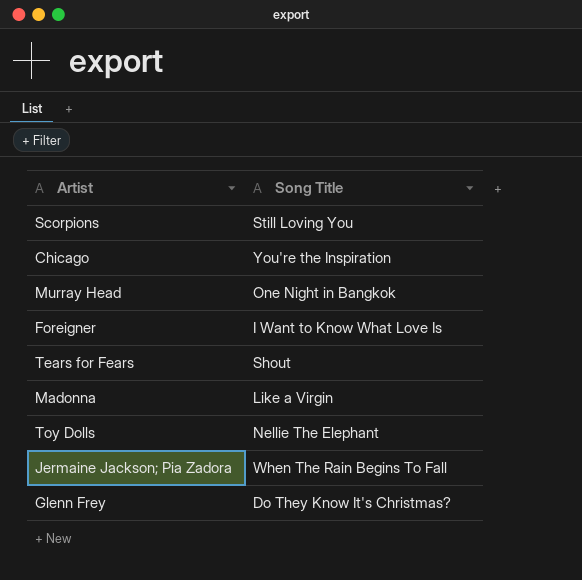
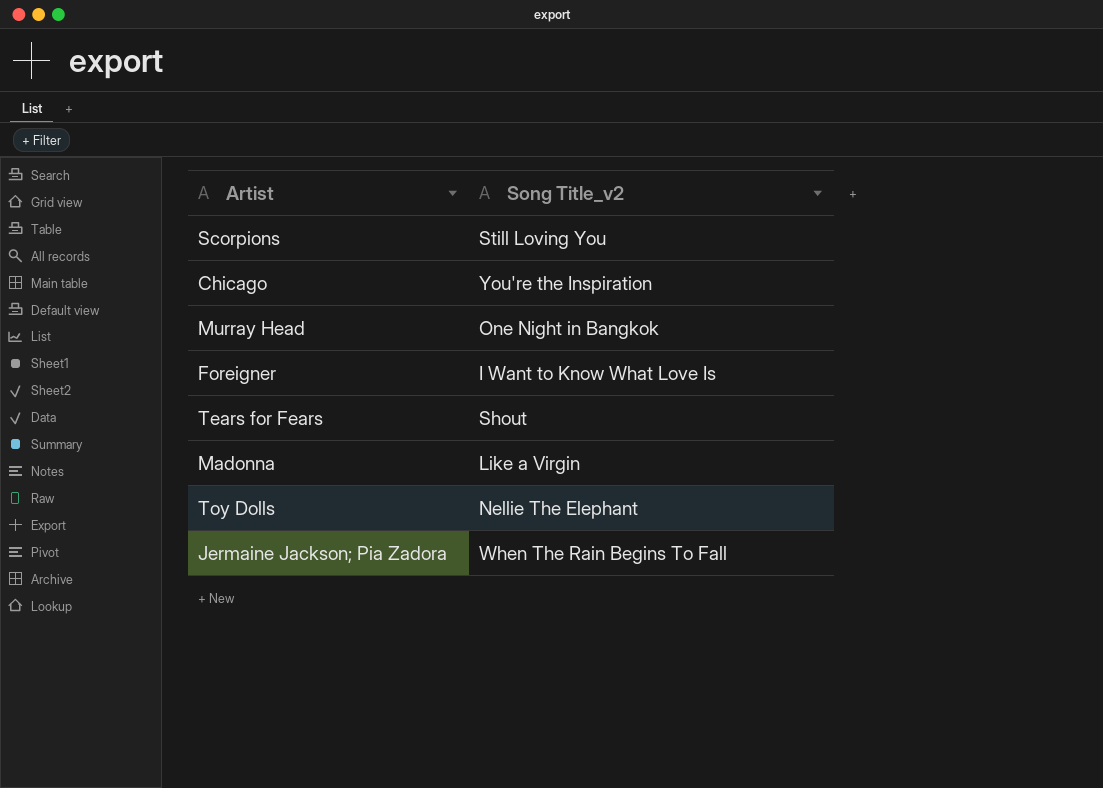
column name: Song Title -> Song Title_v2
row Glenn Frey: Do They Know It's Christmas? -> none

